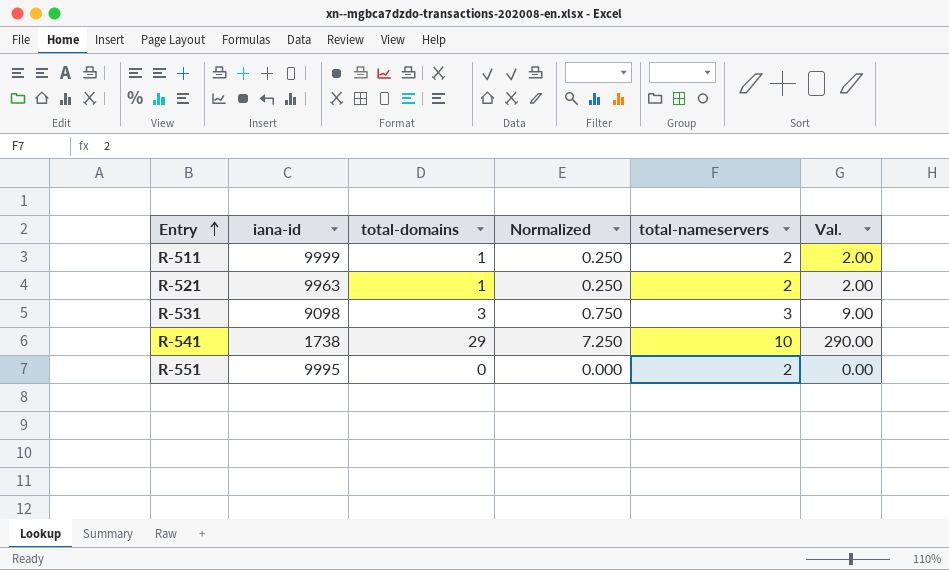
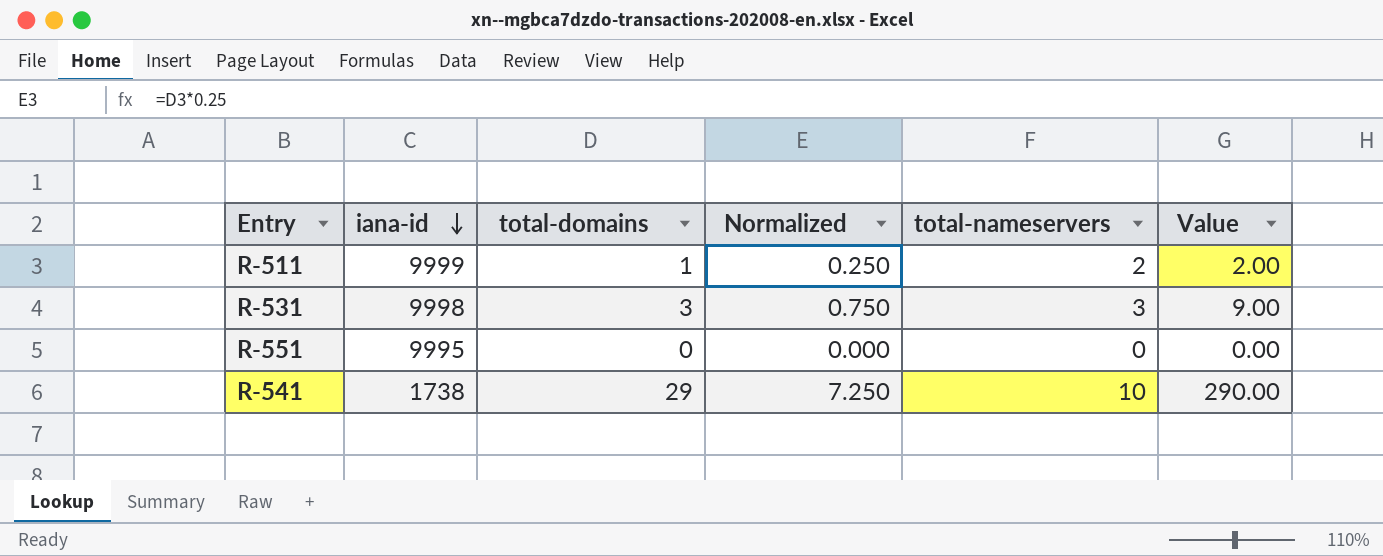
row order: Entry ascending -> iana-id descending
column name: Val. -> Value
row R-521: 9963 | 1 | 0.250 | 2 | 2.00 -> none
R-531 | iana-id: 9098 -> 9998
R-551 | total-nameservers: 2 -> 0

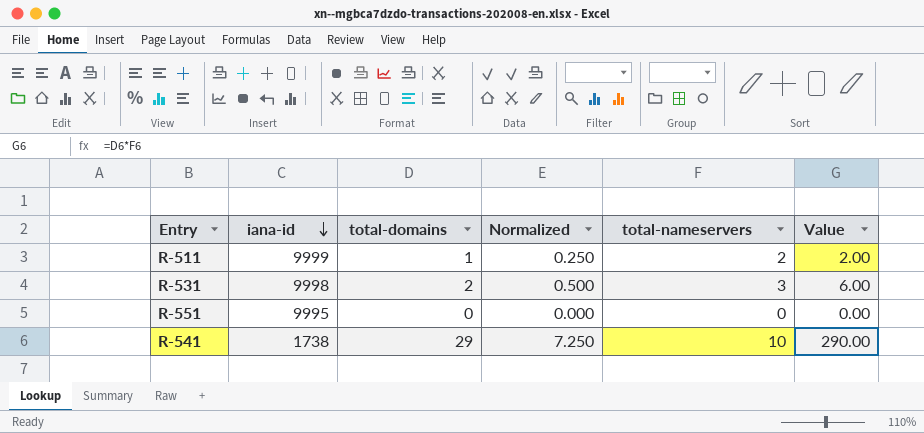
R-531 | total-domains: 3 -> 2
R-531 | Normalized: 0.750 -> 0.500
R-531 | Value: 9.00 -> 6.00

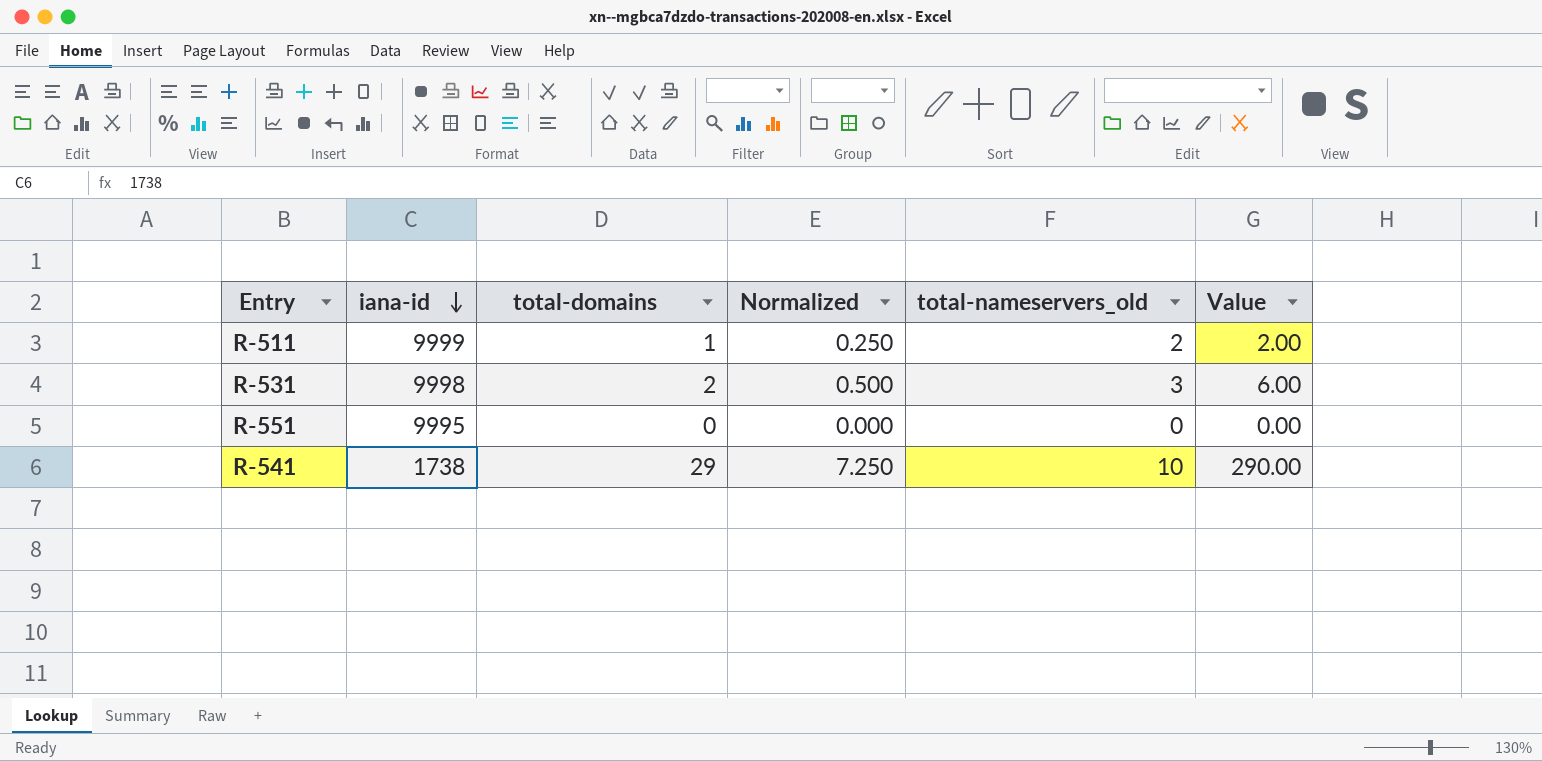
column name: total-nameservers -> total-nameservers_old

